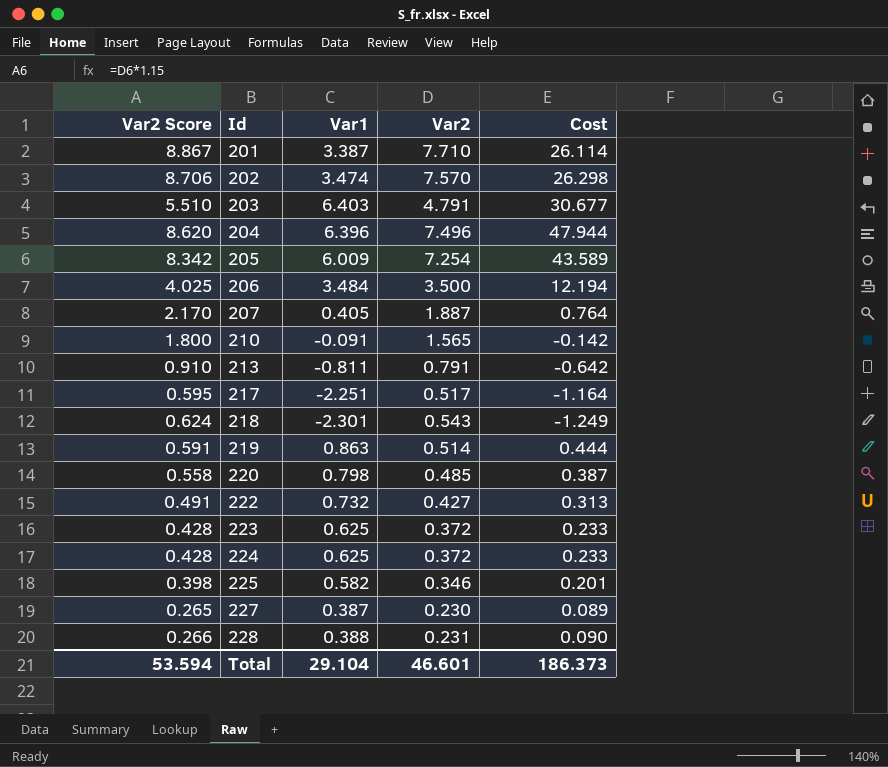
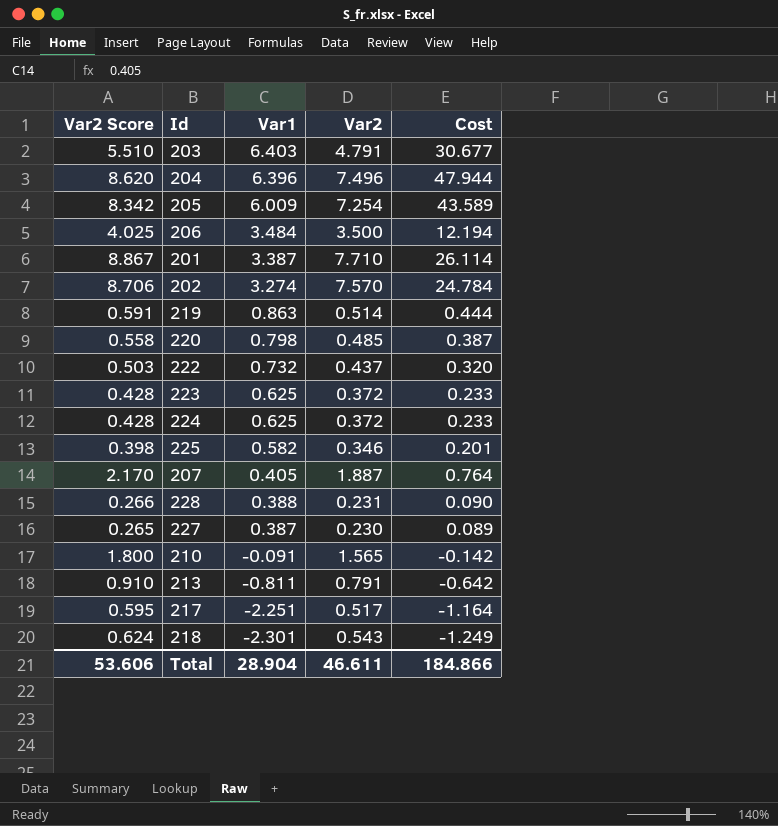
row order: Id ascending -> Var1 descending
202 | Var1: 3.474 -> 3.274
202 | Cost: 26.298 -> 24.784
222 | Var2 Score: 0.491 -> 0.503
222 | Var2: 0.427 -> 0.437
222 | Cost: 0.313 -> 0.320
Total | Var2 Score: 53.594 -> 53.606
Total | Var1: 29.104 -> 28.904
Total | Var2: 46.601 -> 46.611
Total | Cost: 186.373 -> 184.866

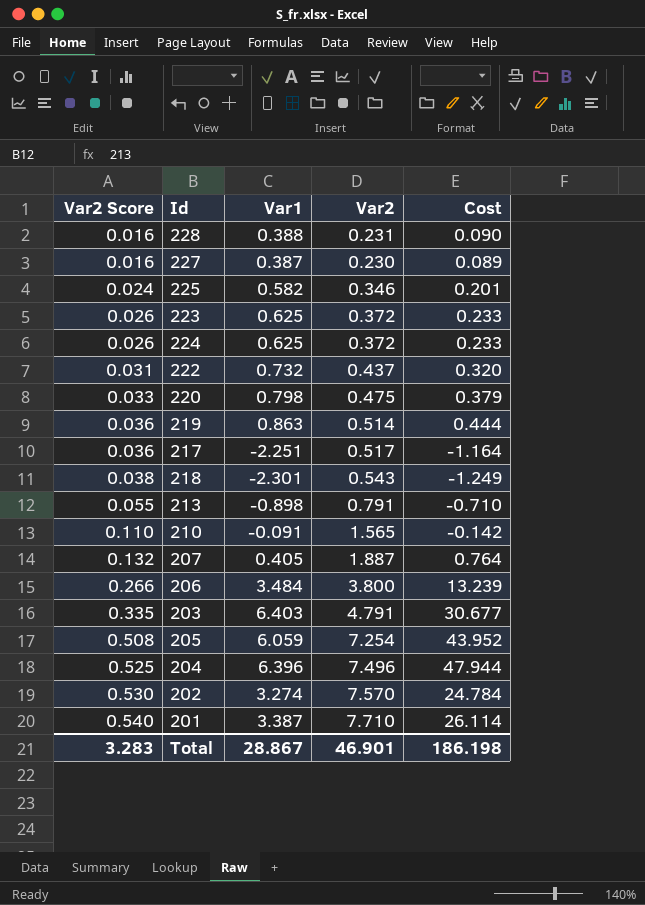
row order: Var1 descending -> Var2 Score ascending
column Var2 Score | formula: [Var2] * 1.15 -> [Var2] * 0.07
220 | Var2: 0.485 -> 0.475
220 | Cost: 0.387 -> 0.379
213 | Var1: -0.811 -> -0.898
213 | Cost: -0.642 -> -0.710
206 | Var2: 3.500 -> 3.800
206 | Cost: 12.194 -> 13.239
205 | Var1: 6.009 -> 6.059
205 | Cost: 43.589 -> 43.952
Total | Var2 Score: 53.606 -> 3.283
Total | Var1: 28.904 -> 28.867
Total | Var2: 46.611 -> 46.901
Total | Cost: 184.866 -> 186.198

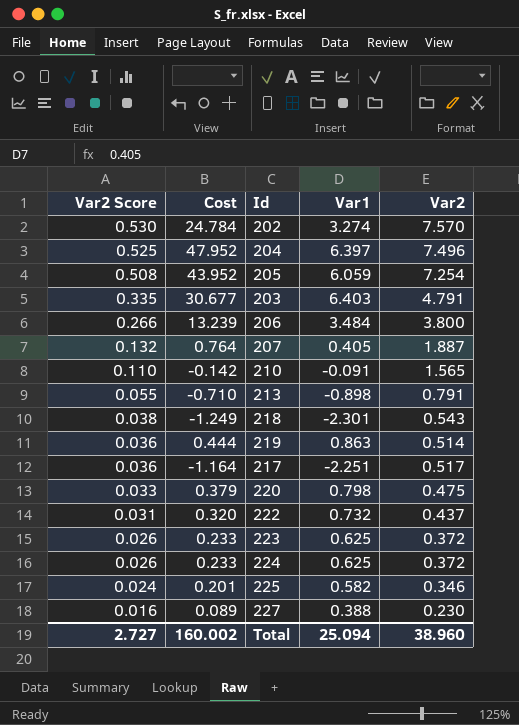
row order: Var2 Score ascending -> Var2 Score descending
column Cost | position: 5 -> 2
row 228: 0.016 | 0.388 | 0.231 | 0.090 -> none
row 201: 0.540 | 3.387 | 7.710 | 26.114 -> none
204 | Cost: 47.944 -> 47.952
204 | Var1: 6.396 -> 6.397
227 | Var1: 0.387 -> 0.388
Total | Var2 Score: 3.283 -> 2.727
Total | Cost: 186.198 -> 160.002
Total | Var1: 28.867 -> 25.094
Total | Var2: 46.901 -> 38.960

